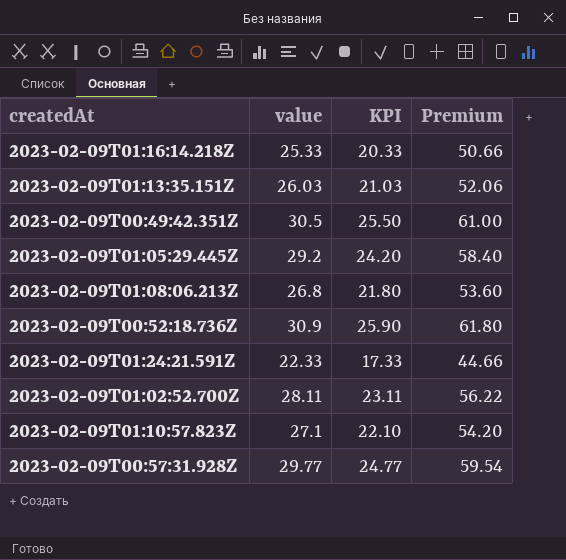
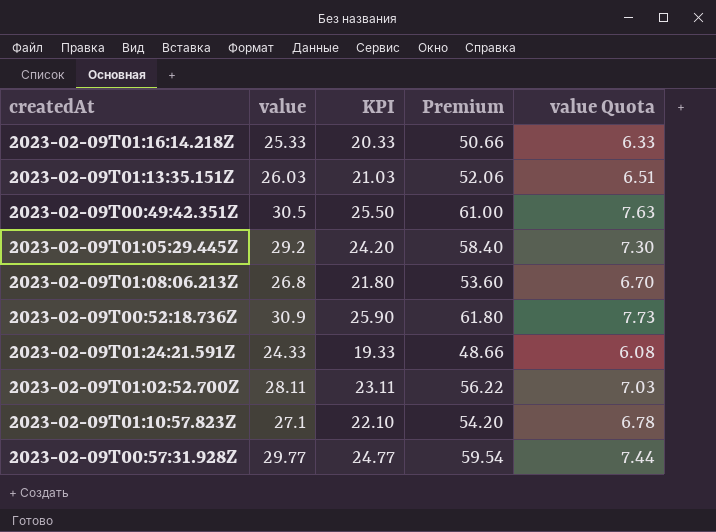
column value Quota | formula: none -> [value] * 0.25
2023-02-09T01:24:21.591Z | value: 22.33 -> 24.33
2023-02-09T01:24:21.591Z | KPI: 17.33 -> 19.33
2023-02-09T01:24:21.591Z | Premium: 44.66 -> 48.66

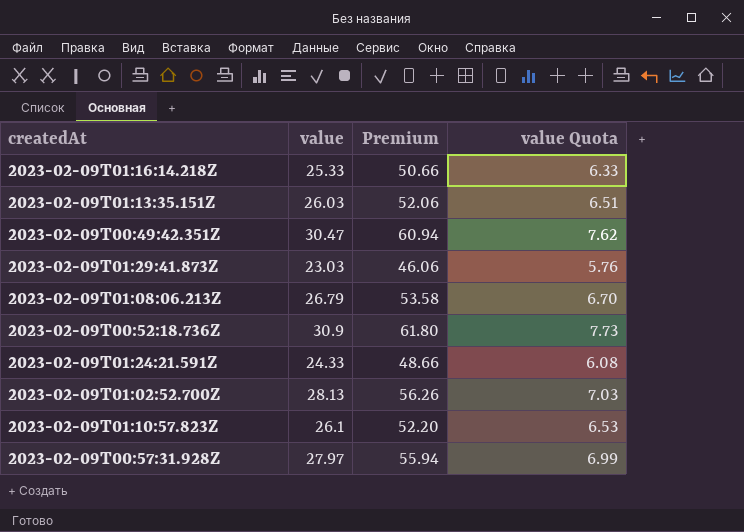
column KPI | formula: [value] - 5 -> none
row 2023-02-09T01:05:29.445Z: 29.2 | 24.20 | 58.40 | 7.30 -> none
2023-02-09T00:49:42.351Z | value: 30.5 -> 30.47
2023-02-09T00:49:42.351Z | Premium: 61.00 -> 60.94
2023-02-09T00:49:42.351Z | value Quota: 7.63 -> 7.62
row 2023-02-09T01:29:41.873Z: none -> 23.03 | 46.06 | 5.76
2023-02-09T01:08:06.213Z | value: 26.8 -> 26.79
2023-02-09T01:08:06.213Z | Premium: 53.60 -> 53.58
2023-02-09T01:02:52.700Z | value: 28.11 -> 28.13
2023-02-09T01:02:52.700Z | Premium: 56.22 -> 56.26
2023-02-09T01:10:57.823Z | value: 27.1 -> 26.1
2023-02-09T01:10:57.823Z | Premium: 54.20 -> 52.20
2023-02-09T01:10:57.823Z | value Quota: 6.78 -> 6.53
2023-02-09T00:57:31.928Z | value: 29.77 -> 27.97
2023-02-09T00:57:31.928Z | Premium: 59.54 -> 55.94
2023-02-09T00:57:31.928Z | value Quota: 7.44 -> 6.99

